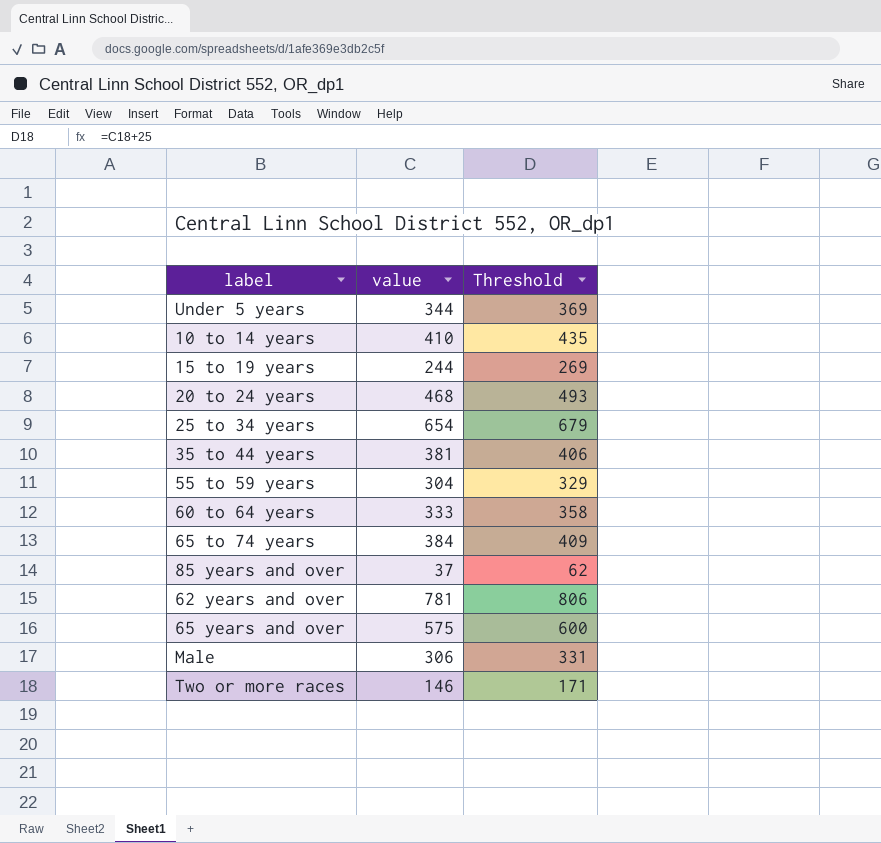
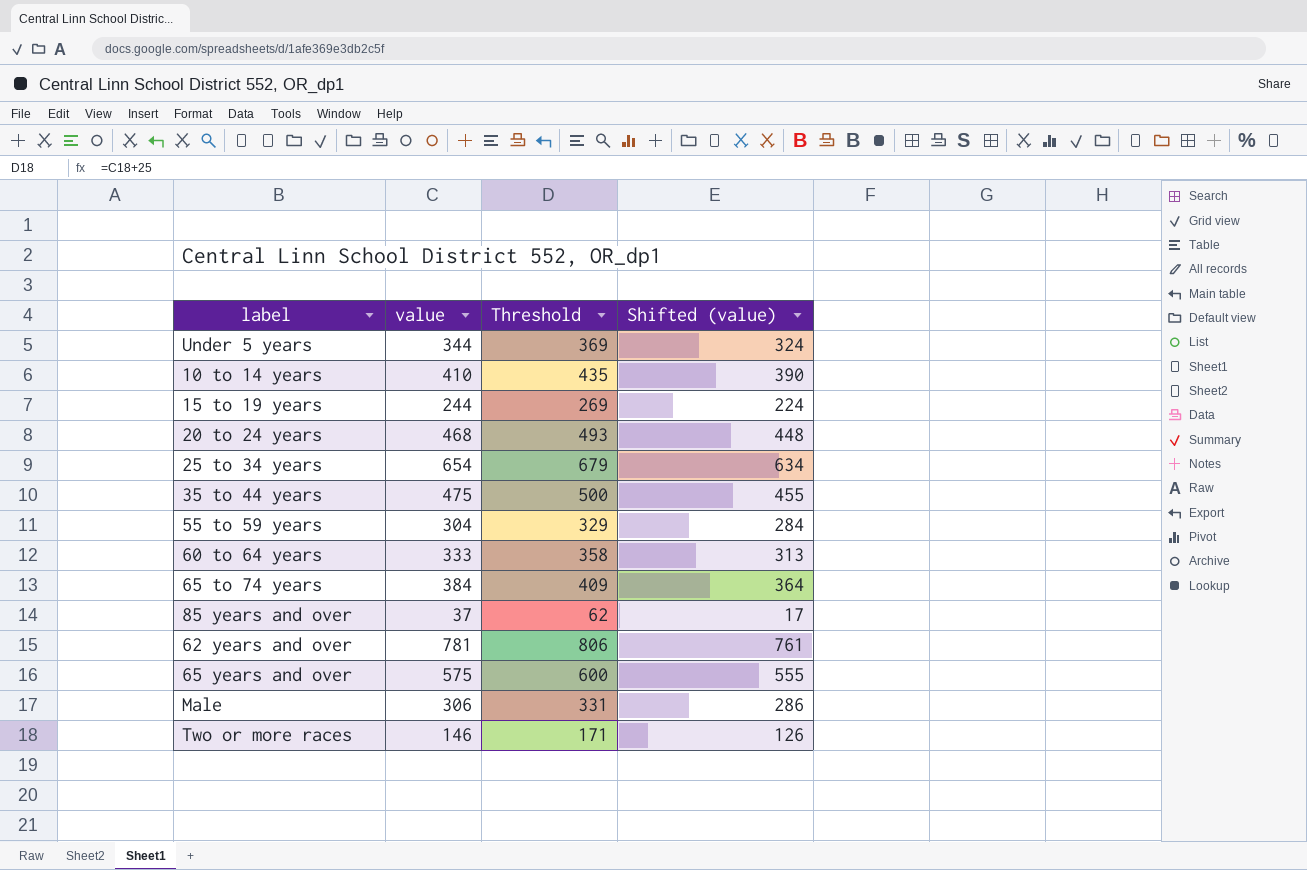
column Shifted (value) | formula: none -> [value] - 20
35 to 44 years | value: 381 -> 475
35 to 44 years | Threshold: 406 -> 500

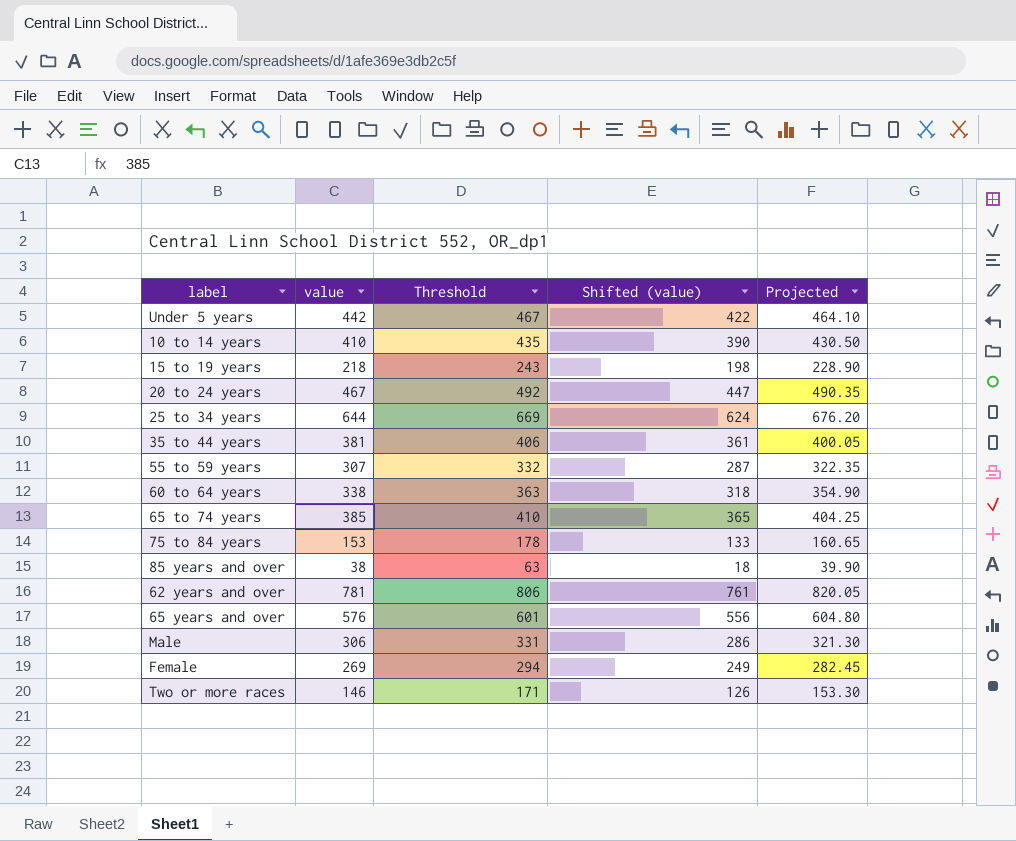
column Projected | formula: none -> [value] * 1.05
Under 5 years | value: 344 -> 442
Under 5 years | Threshold: 369 -> 467
Under 5 years | Shifted (value): 324 -> 422
15 to 19 years | value: 244 -> 218
15 to 19 years | Threshold: 269 -> 243
15 to 19 years | Shifted (value): 224 -> 198
20 to 24 years | value: 468 -> 467
20 to 24 years | Threshold: 493 -> 492
20 to 24 years | Shifted (value): 448 -> 447
25 to 34 years | value: 654 -> 644
25 to 34 years | Threshold: 679 -> 669
25 to 34 years | Shifted (value): 634 -> 624
35 to 44 years | value: 475 -> 381
35 to 44 years | Threshold: 500 -> 406
35 to 44 years | Shifted (value): 455 -> 361
55 to 59 years | value: 304 -> 307
55 to 59 years | Threshold: 329 -> 332
55 to 59 years | Shifted (value): 284 -> 287
60 to 64 years | value: 333 -> 338
60 to 64 years | Threshold: 358 -> 363
60 to 64 years | Shifted (value): 313 -> 318
65 to 74 years | value: 384 -> 385
65 to 74 years | Threshold: 409 -> 410
65 to 74 years | Shifted (value): 364 -> 365
row 75 to 84 years: none -> 153 | 178 | 133 | 160.65
85 years and over | value: 37 -> 38
85 years and over | Threshold: 62 -> 63
85 years and over | Shifted (value): 17 -> 18
65 years and over | value: 575 -> 576
65 years and over | Threshold: 600 -> 601
65 years and over | Shifted (value): 555 -> 556
row Female: none -> 269 | 294 | 249 | 282.45

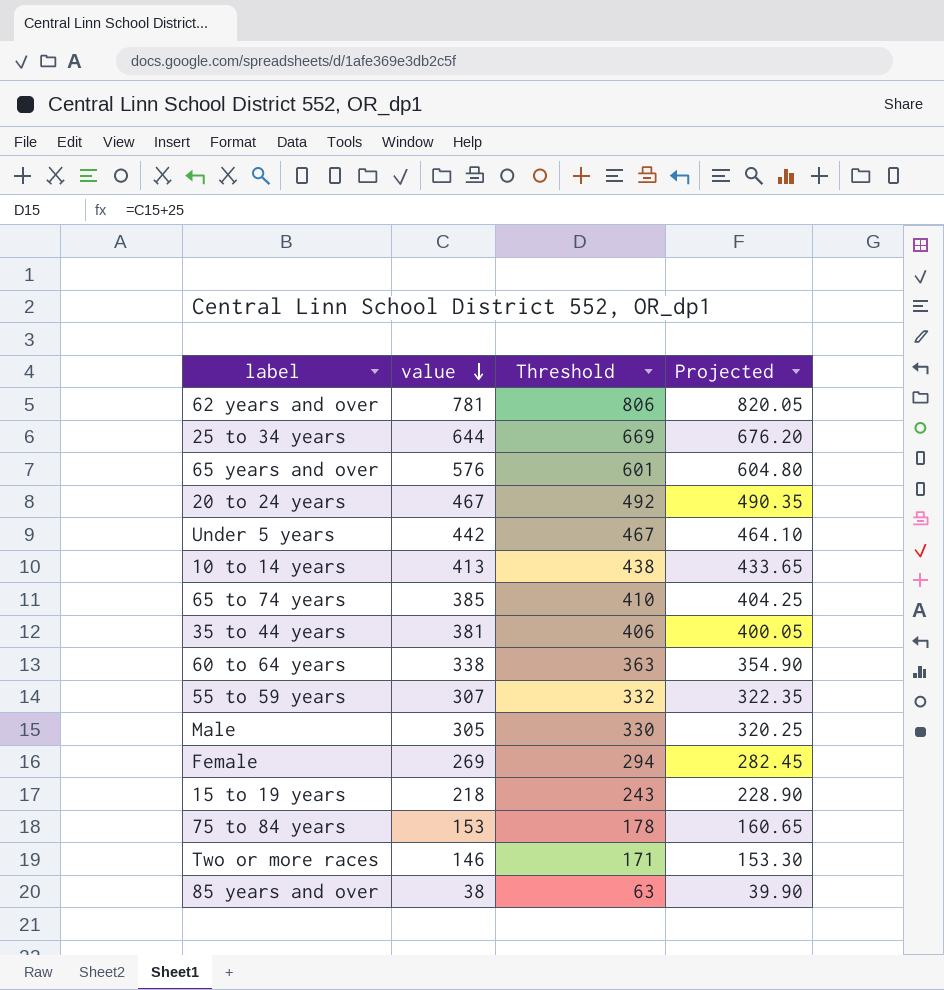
row order: none -> value descending
column Shifted (value) | formula: [value] - 20 -> none
10 to 14 years | value: 410 -> 413
10 to 14 years | Threshold: 435 -> 438
10 to 14 years | Projected: 430.50 -> 433.65
Male | value: 306 -> 305
Male | Threshold: 331 -> 330
Male | Projected: 321.30 -> 320.25

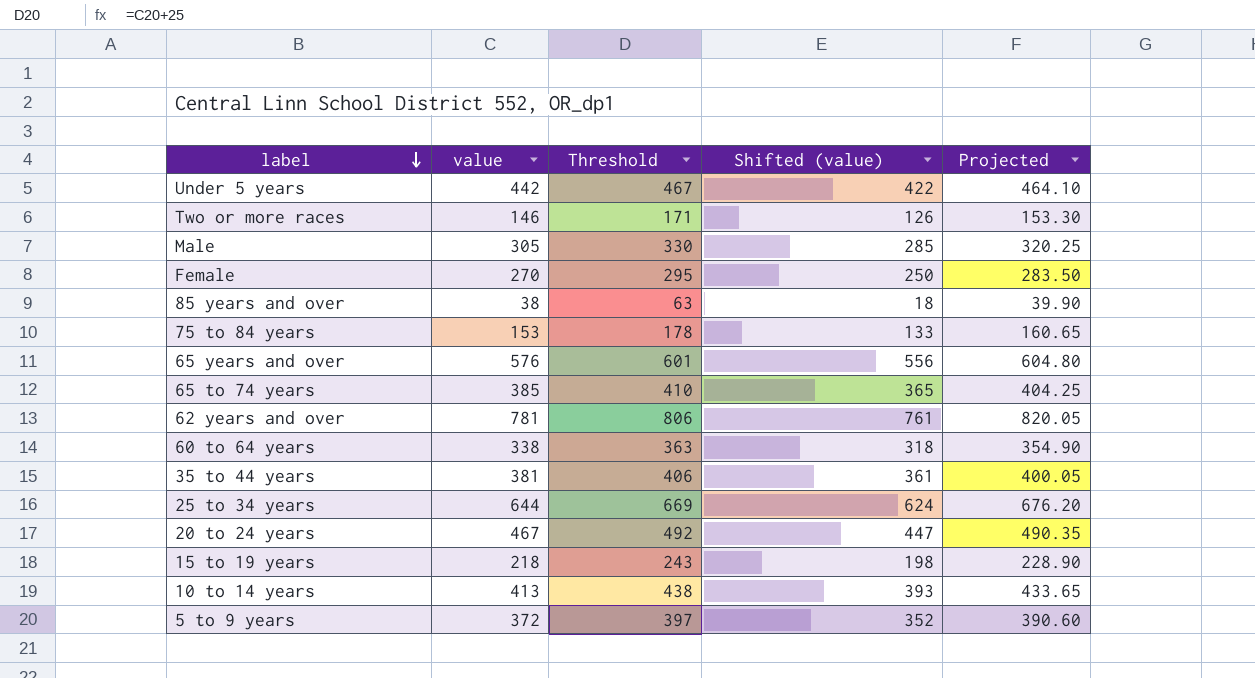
row order: value descending -> label descending
column Shifted (value) | formula: none -> [value] - 20
row 55 to 59 years: 307 | 332 | 322.35 -> none
Female | value: 269 -> 270
Female | Threshold: 294 -> 295
Female | Projected: 282.45 -> 283.50
row 5 to 9 years: none -> 372 | 397 | 352 | 390.60

